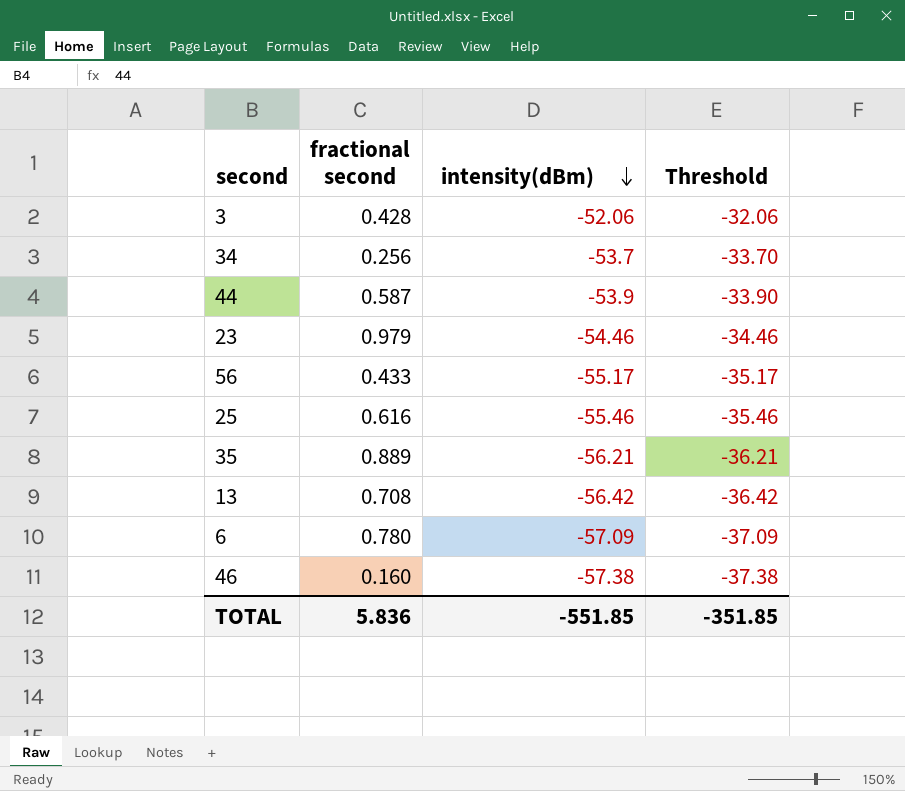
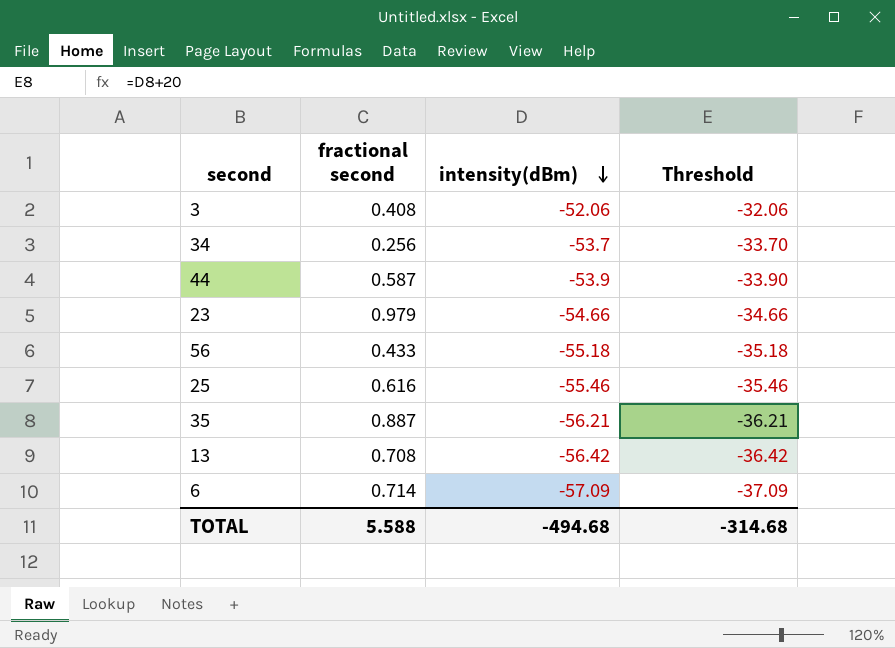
row 46: 0.160 | -57.38 | -37.38 -> none
3 | fractional second: 0.428 -> 0.408
23 | intensity(dBm): -54.46 -> -54.66
23 | Threshold: -34.46 -> -34.66
56 | intensity(dBm): -55.17 -> -55.18
56 | Threshold: -35.17 -> -35.18
35 | fractional second: 0.889 -> 0.887
6 | fractional second: 0.780 -> 0.714
TOTAL | fractional second: 5.836 -> 5.588
TOTAL | intensity(dBm): -551.85 -> -494.68
TOTAL | Threshold: -351.85 -> -314.68

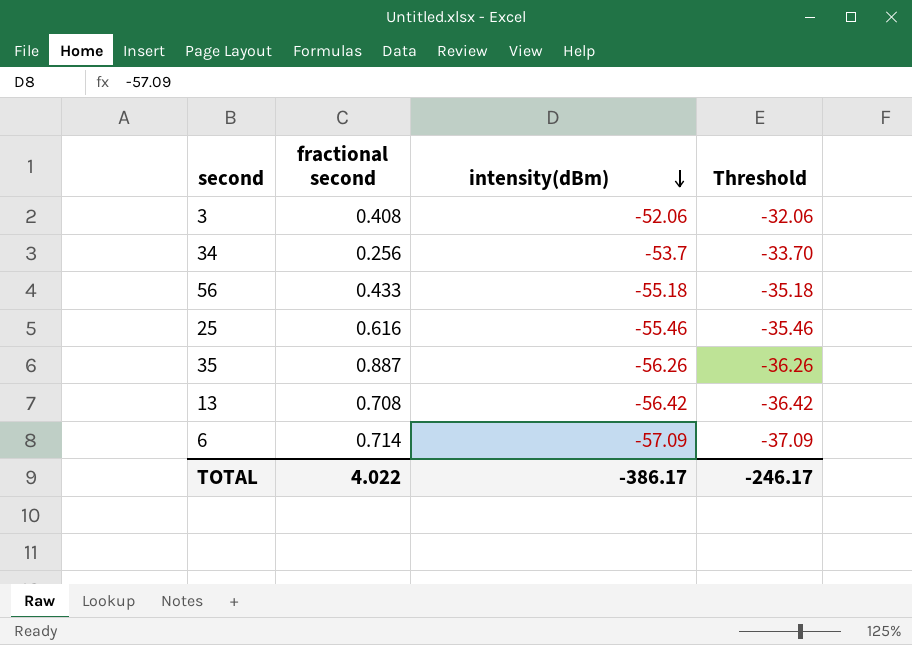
row 44: 0.587 | -53.9 | -33.90 -> none
row 23: 0.979 | -54.66 | -34.66 -> none
35 | intensity(dBm): -56.21 -> -56.26
35 | Threshold: -36.21 -> -36.26
TOTAL | fractional second: 5.588 -> 4.022
TOTAL | intensity(dBm): -494.68 -> -386.17
TOTAL | Threshold: -314.68 -> -246.17

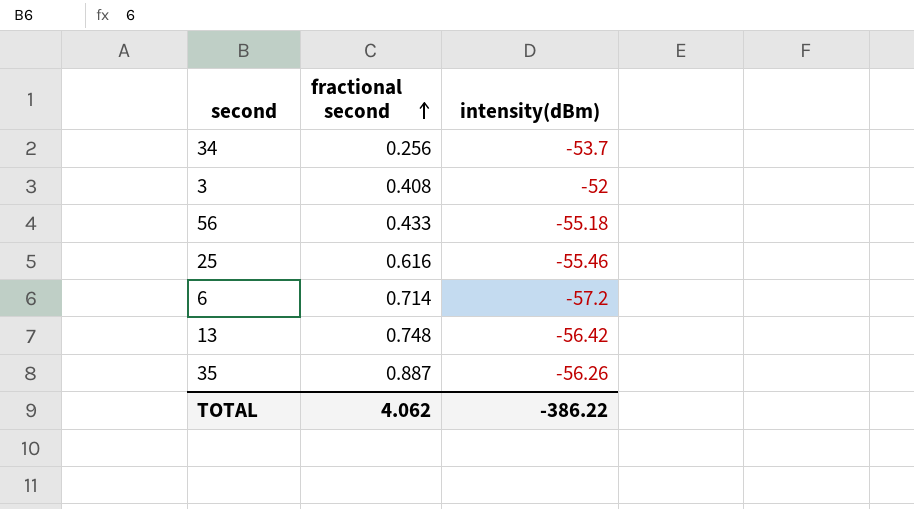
row order: intensity(dBm) descending -> fractional second ascending
column Threshold | formula: [intensity(dBm)] + 20 -> none
3 | intensity(dBm): -52.06 -> -52
6 | intensity(dBm): -57.09 -> -57.2
13 | fractional second: 0.708 -> 0.748
TOTAL | fractional second: 4.022 -> 4.062
TOTAL | intensity(dBm): -386.17 -> -386.22

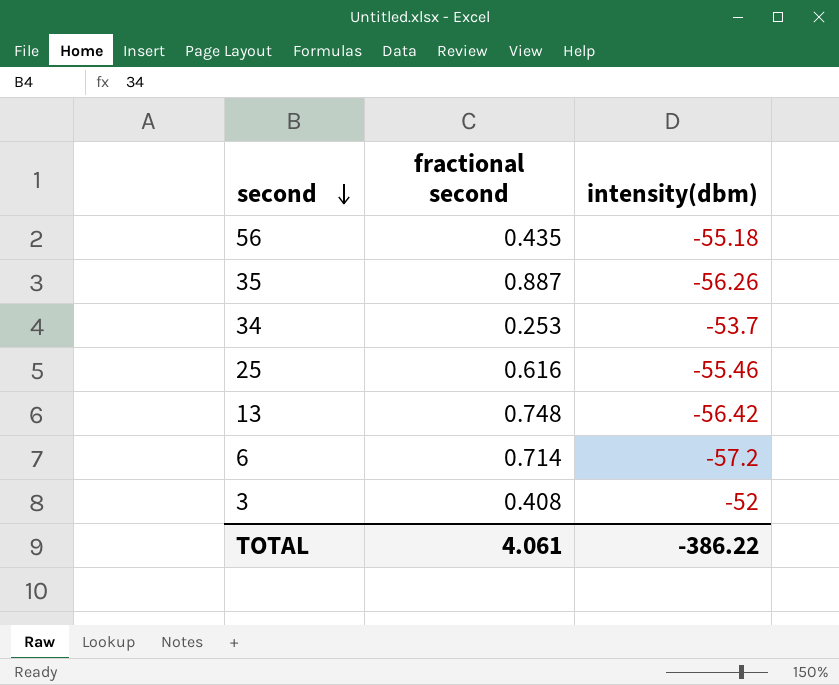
row order: fractional second ascending -> second descending
column name: intensity(dBm) -> intensity(dbm)
56 | fractional second: 0.433 -> 0.435
34 | fractional second: 0.256 -> 0.253
TOTAL | fractional second: 4.062 -> 4.061

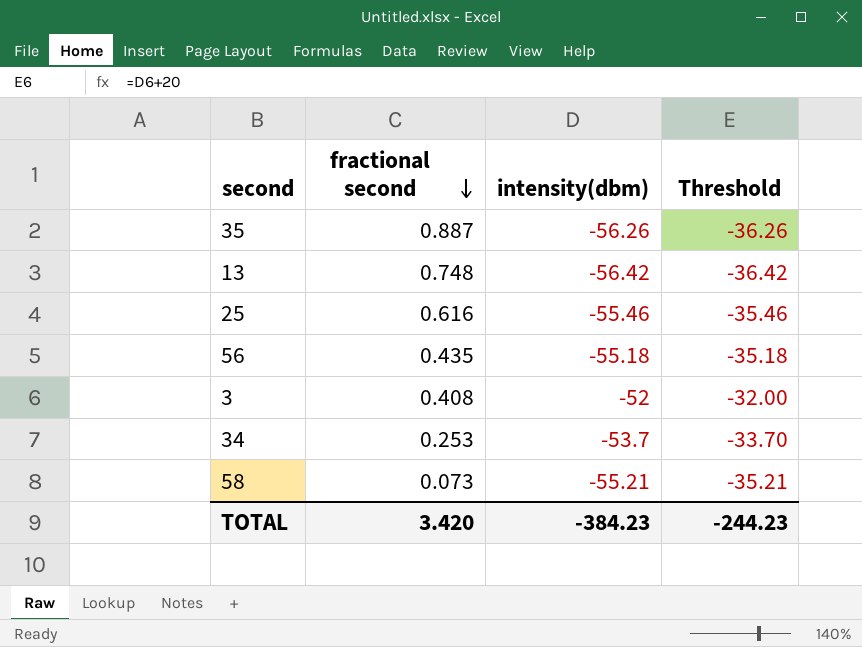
row order: second descending -> fractional second descending
column Threshold | formula: none -> [intensity(dbm)] + 20
row 6: 0.714 | -57.2 -> none
row 58: none -> 0.073 | -55.21 | -35.21
TOTAL | fractional second: 4.061 -> 3.420
TOTAL | intensity(dbm): -386.22 -> -384.23

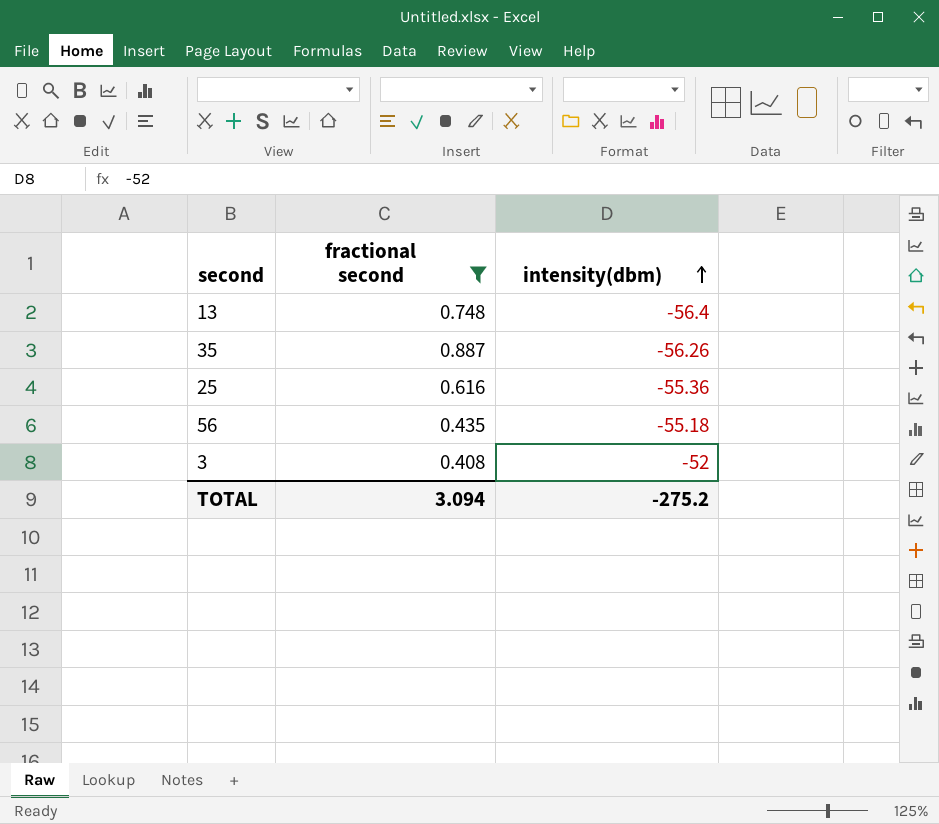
filter: none -> fractional second >= 0.408
row order: fractional second descending -> intensity(dbm) ascending
column Threshold | formula: [intensity(dbm)] + 20 -> none
13 | intensity(dbm): -56.42 -> -56.4
25 | intensity(dbm): -55.46 -> -55.36
TOTAL | fractional second: 3.420 -> 3.094
TOTAL | intensity(dbm): -384.23 -> -275.2

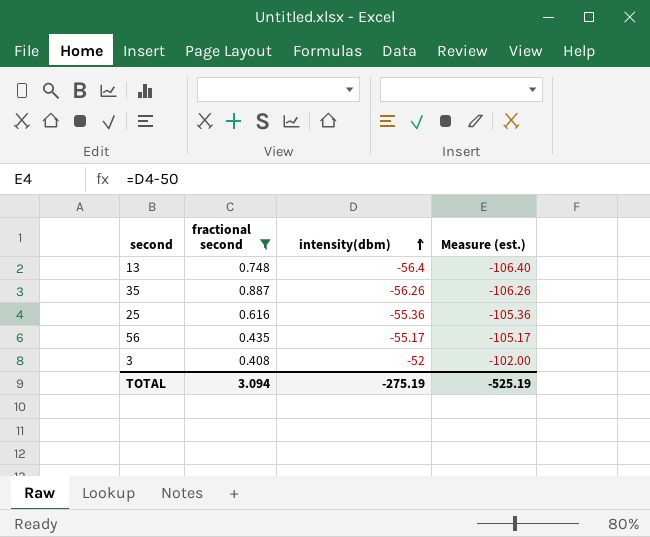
column Measure (est.) | formula: none -> [intensity(dbm)] - 50
56 | intensity(dbm): -55.18 -> -55.17
TOTAL | intensity(dbm): -275.2 -> -275.19

